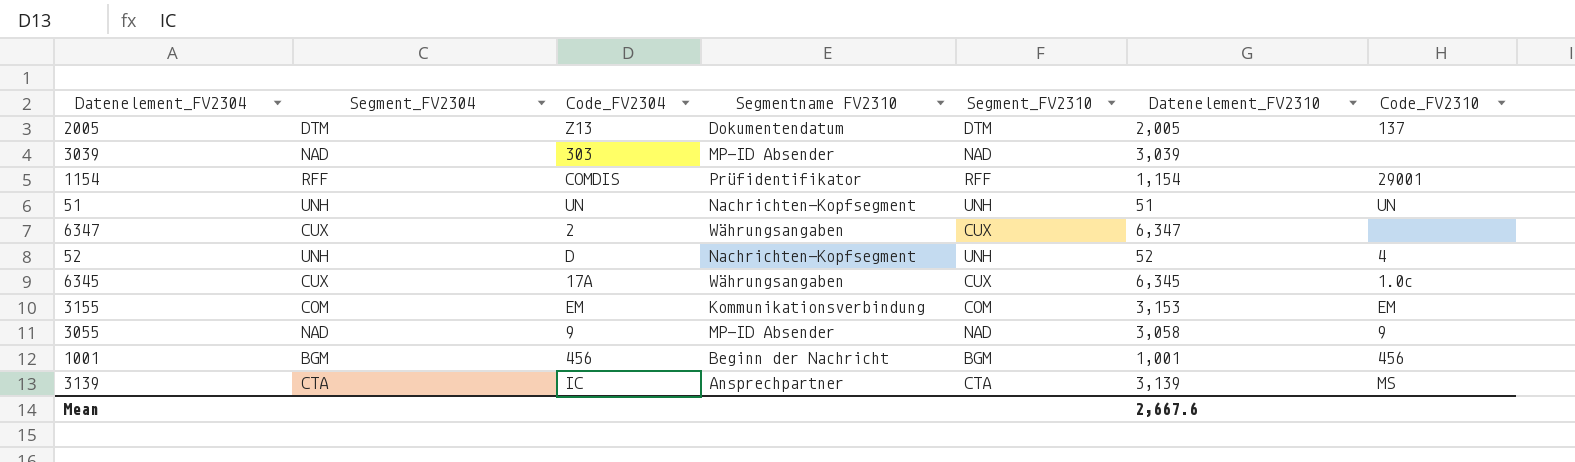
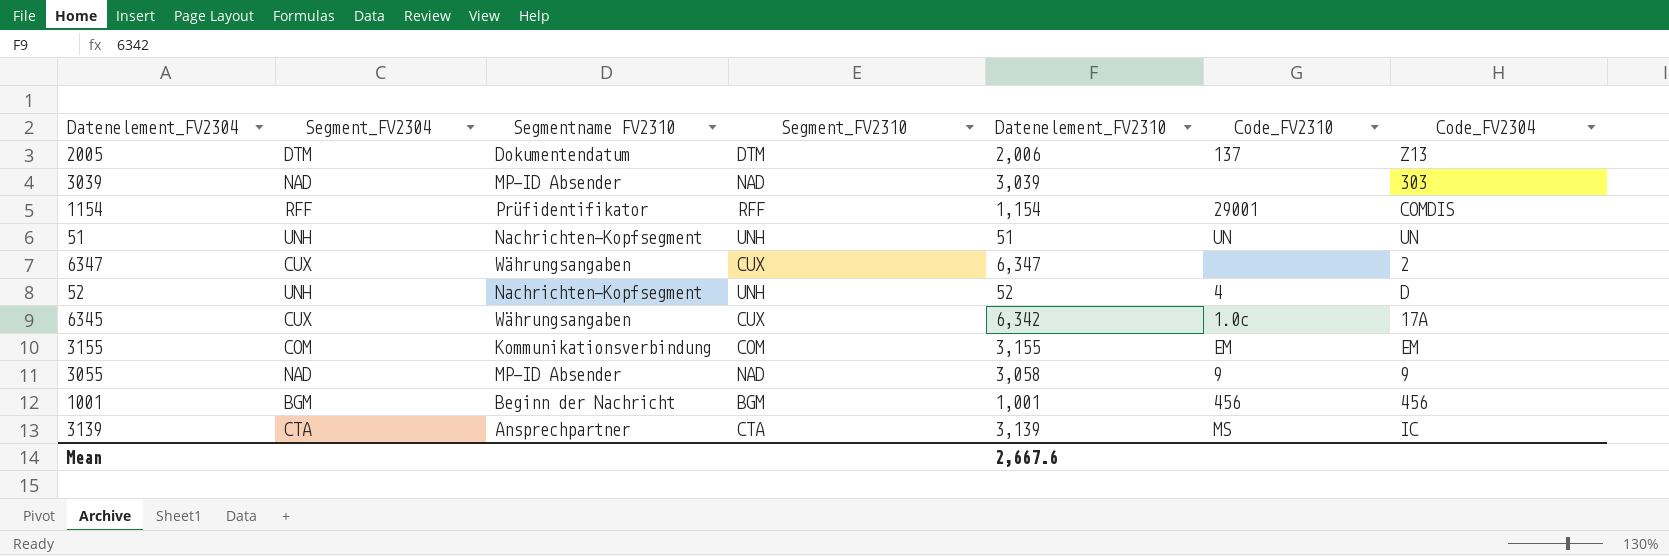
column Code_FV2304 | position: 3 -> 7
2005 | Datenelement_FV2310: 2,005 -> 2,006
6345 | Datenelement_FV2310: 6,345 -> 6,342
3155 | Datenelement_FV2310: 3,153 -> 3,155

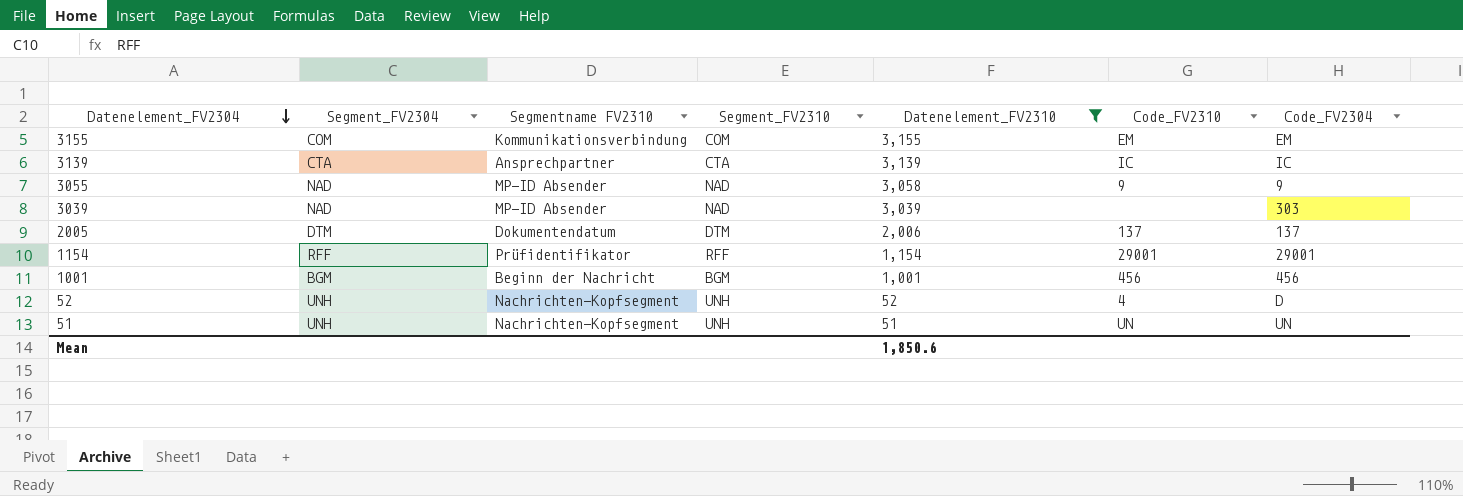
filter: none -> Datenelement_FV2310 <= 3,155
row order: none -> Datenelement_FV2304 descending
3139 | Code_FV2310: MS -> IC
2005 | Code_FV2304: Z13 -> 137
1154 | Code_FV2304: COMDIS -> 29001
Mean | Datenelement_FV2310: 2,667.6 -> 1,850.6

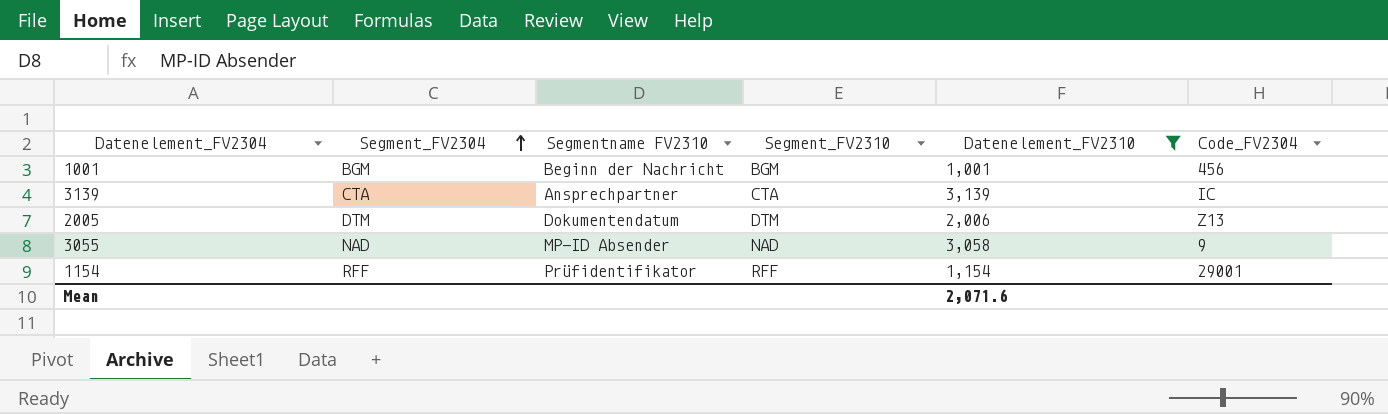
row order: Datenelement_FV2304 descending -> Segment_FV2304 ascending
column Code_FV2310 | position: 6 -> none
row 3155: COM | Kommunikationsverbindung | COM | 3,155 | EM | EM -> none
row 3039: NAD | MP-ID Absender | NAD | 3,039 | none | 303 -> none
row 52: UNH | Nachrichten-Kopfsegment | UNH | 52 | 4 | D -> none
row 51: UNH | Nachrichten-Kopfsegment | UNH | 51 | UN | UN -> none
2005 | Code_FV2304: 137 -> Z13
Mean | Datenelement_FV2310: 1,850.6 -> 2,071.6

